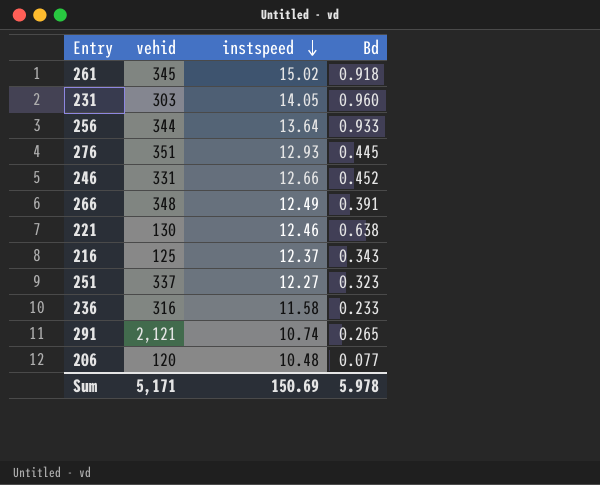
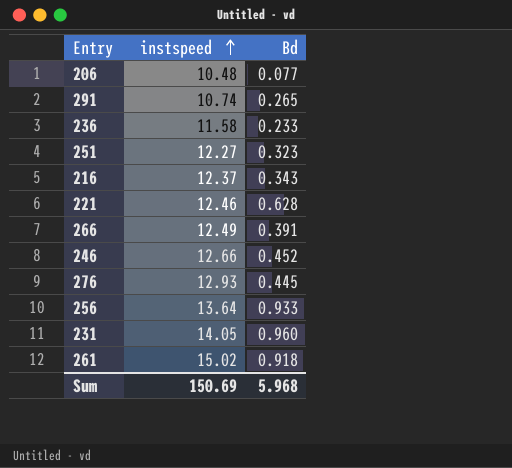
row order: instspeed descending -> instspeed ascending
column vehid | position: 2 -> none
221 | Bd: 0.638 -> 0.628
Sum | Bd: 5.978 -> 5.968

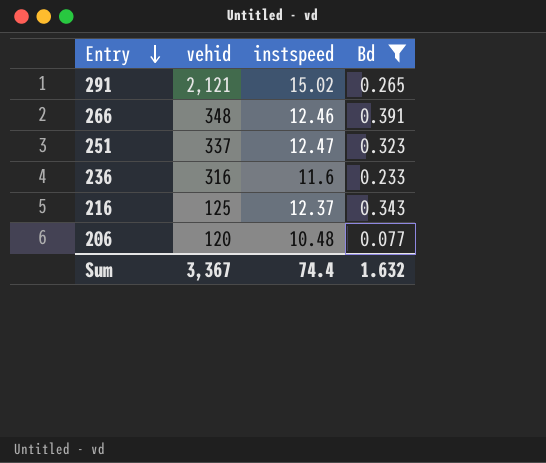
filter: none -> Bd <= 0.391
row order: instspeed ascending -> Entry descending
column vehid | position: none -> 2
291 | instspeed: 10.74 -> 15.02
266 | instspeed: 12.49 -> 12.46
251 | instspeed: 12.27 -> 12.47
236 | instspeed: 11.58 -> 11.6
Sum | instspeed: 150.69 -> 74.4
Sum | Bd: 5.968 -> 1.632

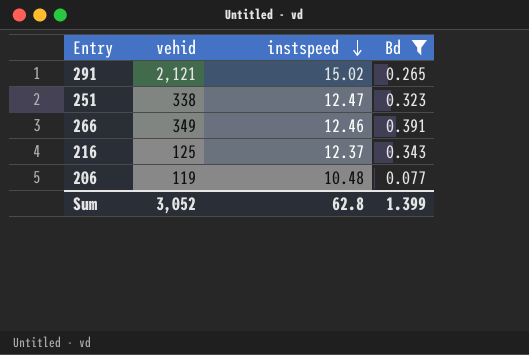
row order: Entry descending -> instspeed descending
row 236: 316 | 11.6 | 0.233 -> none
251 | vehid: 337 -> 338
266 | vehid: 348 -> 349
206 | vehid: 120 -> 119
Sum | vehid: 3,367 -> 3,052
Sum | instspeed: 74.4 -> 62.8
Sum | Bd: 1.632 -> 1.399

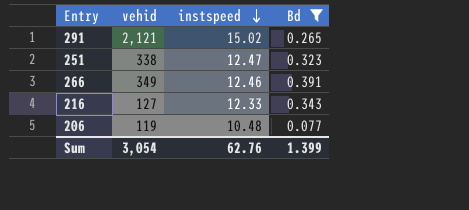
216 | vehid: 125 -> 127
216 | instspeed: 12.37 -> 12.33
Sum | vehid: 3,052 -> 3,054
Sum | instspeed: 62.8 -> 62.76

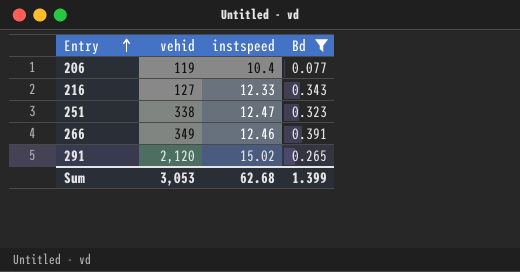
row order: instspeed descending -> Entry ascending
206 | instspeed: 10.48 -> 10.4
291 | vehid: 2,121 -> 2,120
Sum | vehid: 3,054 -> 3,053
Sum | instspeed: 62.76 -> 62.68

